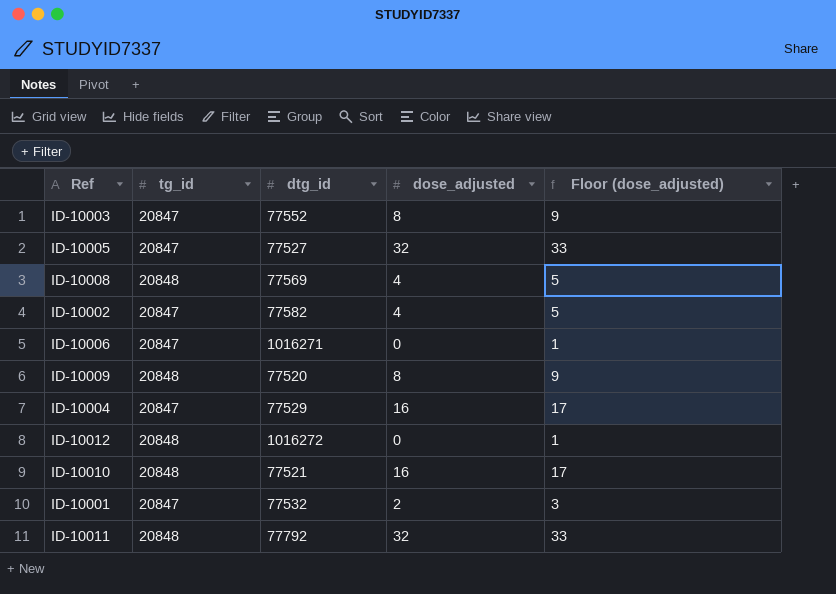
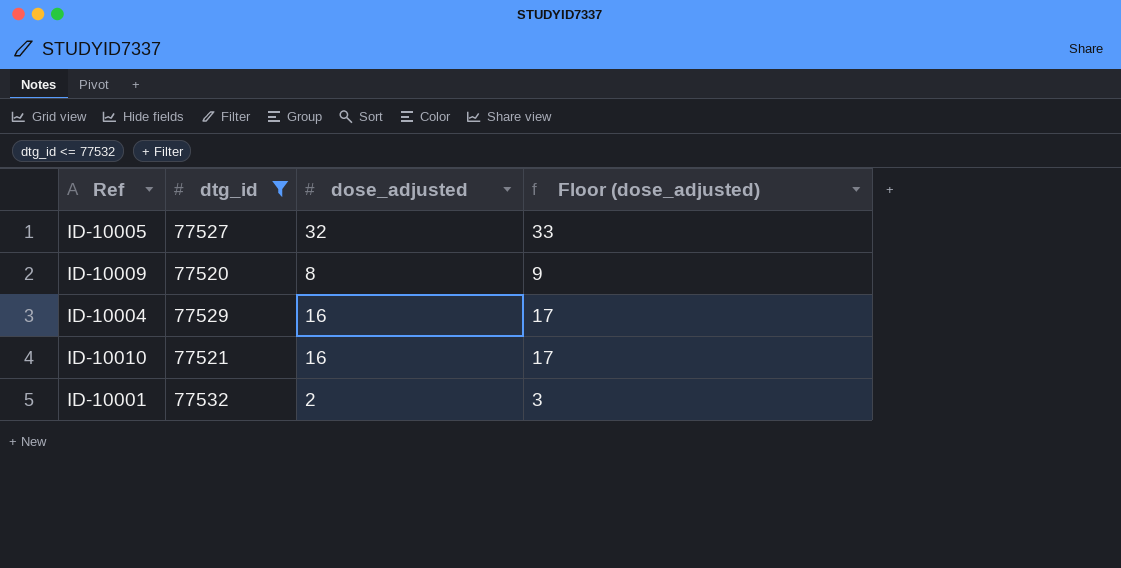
filter: none -> dtg_id <= 77532
column tg_id | position: 2 -> none

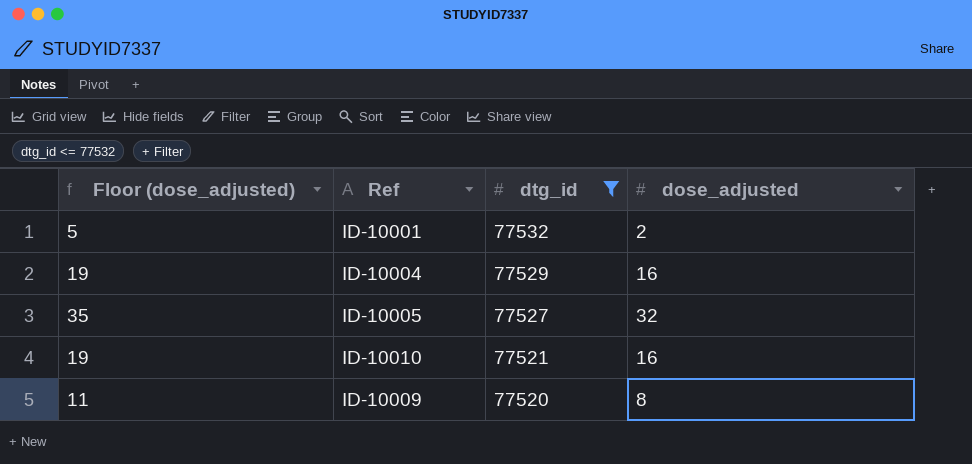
row order: none -> dtg_id descending
column Floor (dose_adjusted) | formula: [dose_adjusted] + 1 -> [dose_adjusted] + 3
column Floor (dose_adjusted) | position: 4 -> 1

